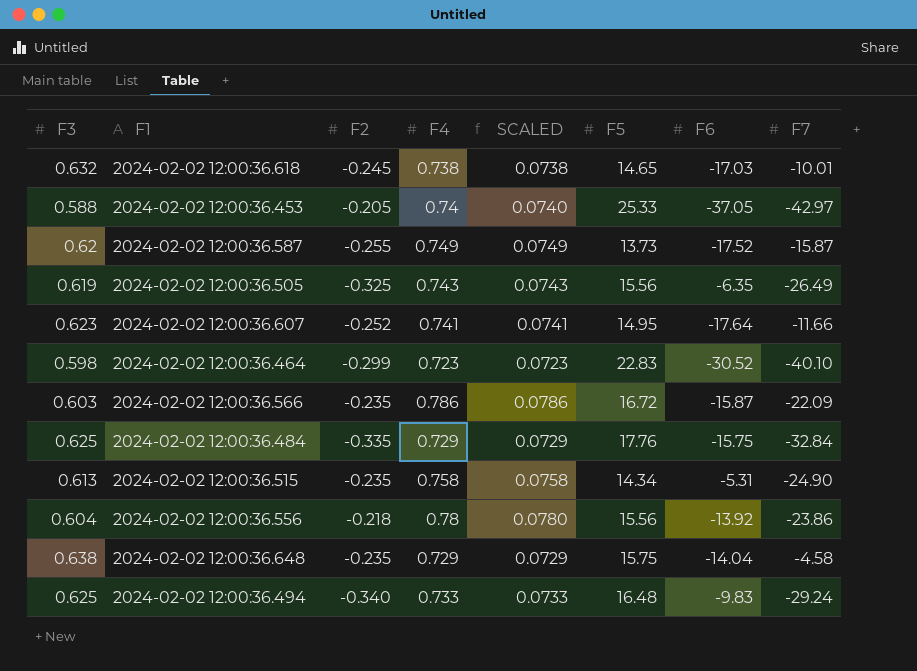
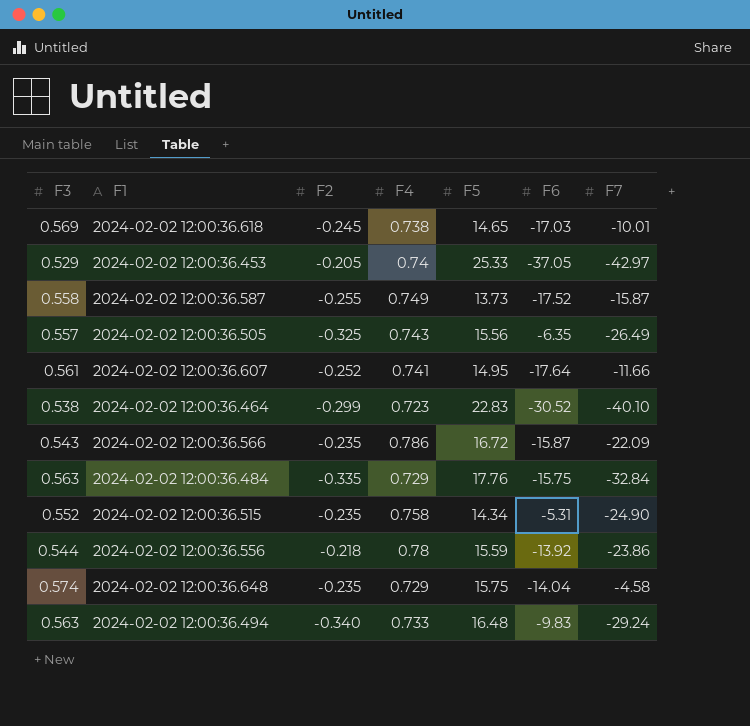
column SCALED | formula: [F4] * 0.1 -> none
2024-02-02 12:00:36.618 | F3: 0.632 -> 0.569
2024-02-02 12:00:36.453 | F3: 0.588 -> 0.529
2024-02-02 12:00:36.587 | F3: 0.62 -> 0.558
2024-02-02 12:00:36.505 | F3: 0.619 -> 0.557
2024-02-02 12:00:36.607 | F3: 0.623 -> 0.561
2024-02-02 12:00:36.464 | F3: 0.598 -> 0.538
2024-02-02 12:00:36.566 | F3: 0.603 -> 0.543
2024-02-02 12:00:36.484 | F3: 0.625 -> 0.563
2024-02-02 12:00:36.515 | F3: 0.613 -> 0.552
2024-02-02 12:00:36.556 | F3: 0.604 -> 0.544
2024-02-02 12:00:36.556 | F5: 15.56 -> 15.59
2024-02-02 12:00:36.648 | F3: 0.638 -> 0.574
2024-02-02 12:00:36.494 | F3: 0.625 -> 0.563

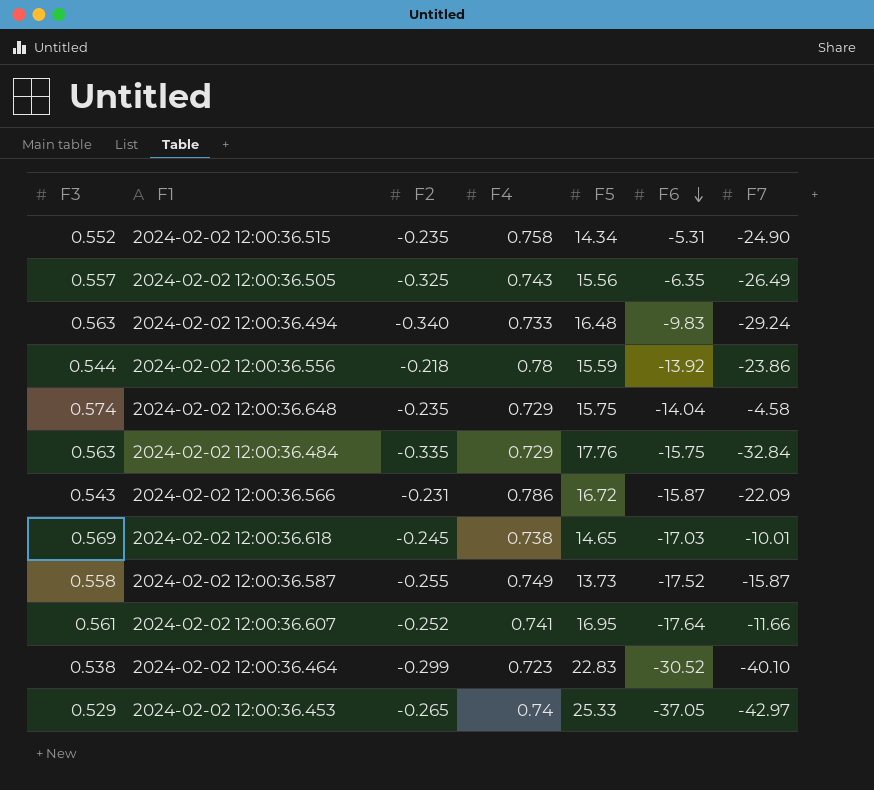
row order: none -> F6 descending
2024-02-02 12:00:36.566 | F2: -0.235 -> -0.231
2024-02-02 12:00:36.607 | F5: 14.95 -> 16.95
2024-02-02 12:00:36.453 | F2: -0.205 -> -0.265

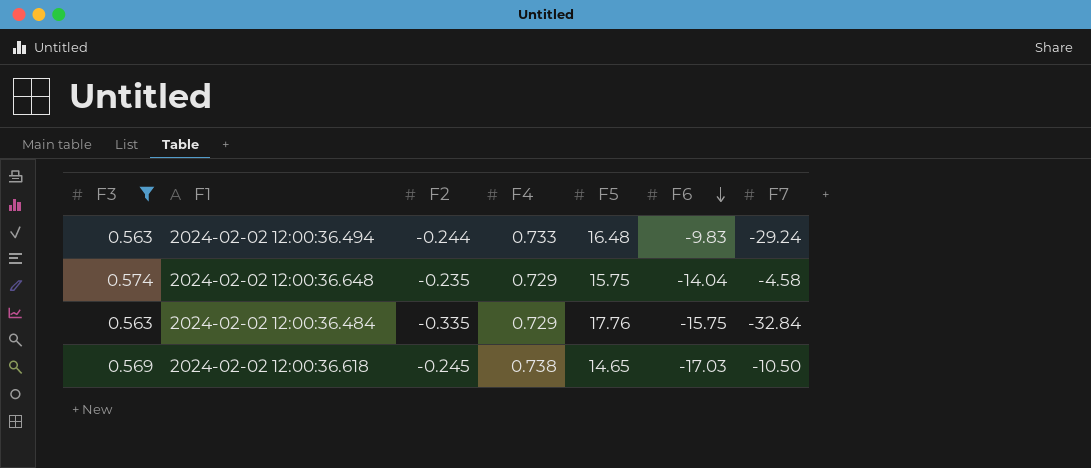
filter: none -> F3 >= 0.563
2024-02-02 12:00:36.494 | F2: -0.340 -> -0.244
2024-02-02 12:00:36.618 | F7: -10.01 -> -10.50

